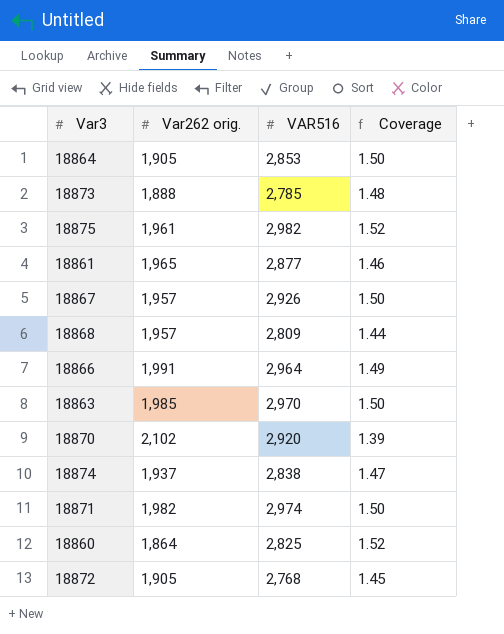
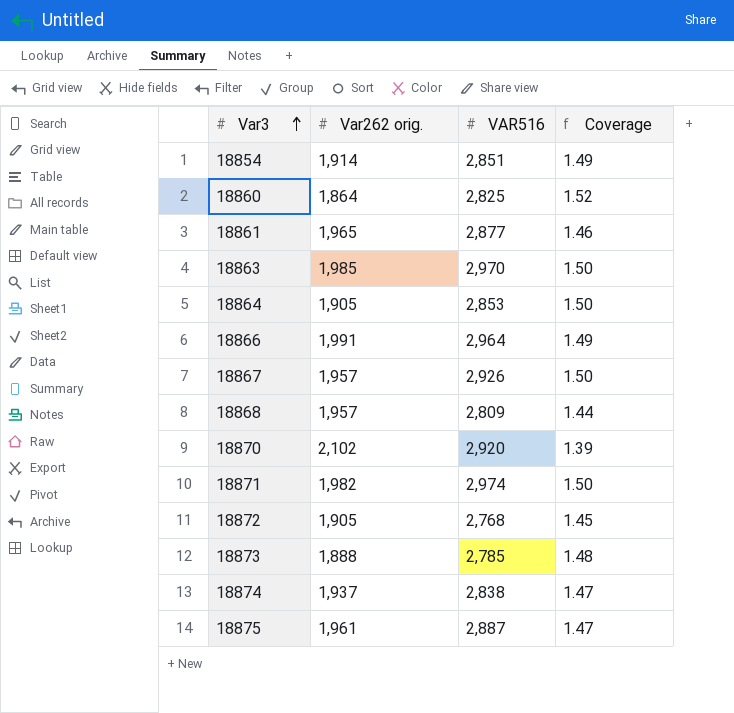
row order: none -> Var3 ascending
row 18854: none -> 1,914 | 2,851 | 1.49
18875 | VAR516: 2,982 -> 2,887
18875 | Coverage: 1.52 -> 1.47

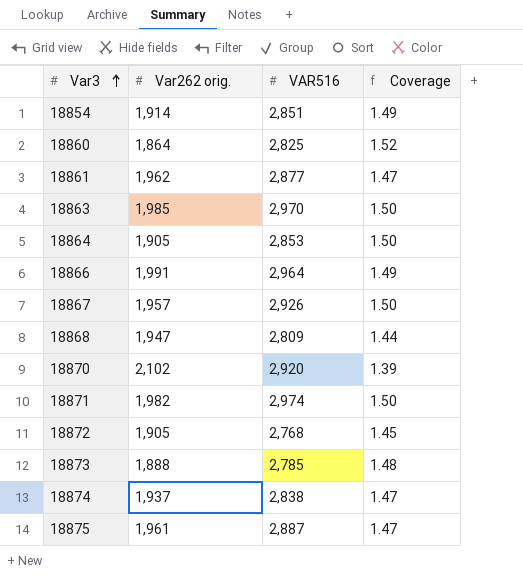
18861 | Var262 orig.: 1,965 -> 1,962
18861 | Coverage: 1.46 -> 1.47
18868 | Var262 orig.: 1,957 -> 1,947

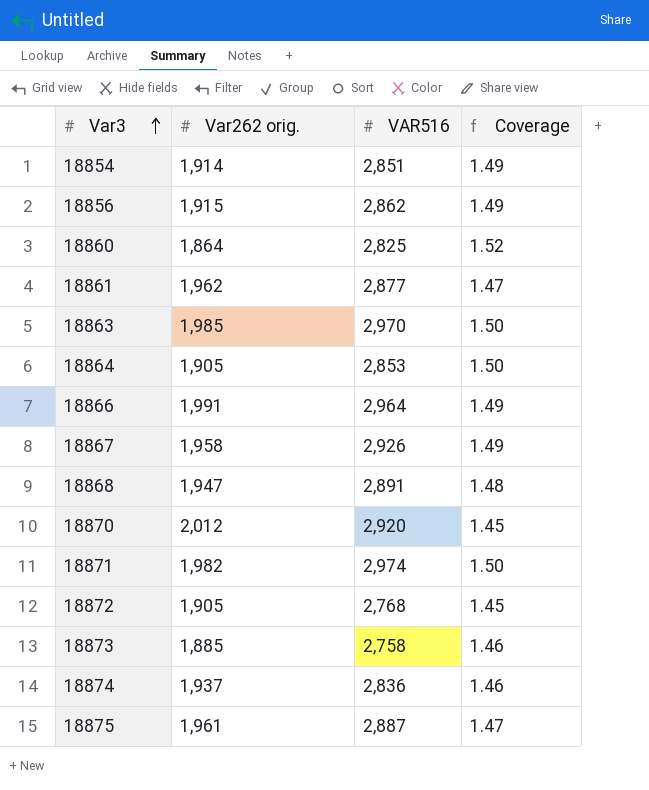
row 18856: none -> 1,915 | 2,862 | 1.49
18867 | Var262 orig.: 1,957 -> 1,958
18867 | Coverage: 1.50 -> 1.49
18868 | VAR516: 2,809 -> 2,891
18868 | Coverage: 1.44 -> 1.48
18870 | Var262 orig.: 2,102 -> 2,012
18870 | Coverage: 1.39 -> 1.45
18873 | Var262 orig.: 1,888 -> 1,885
18873 | VAR516: 2,785 -> 2,758
18873 | Coverage: 1.48 -> 1.46
18874 | VAR516: 2,838 -> 2,836
18874 | Coverage: 1.47 -> 1.46

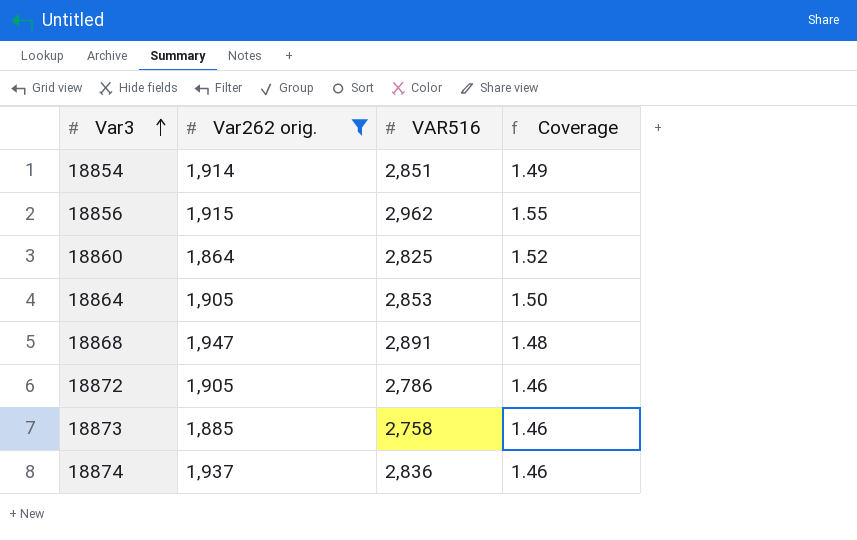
filter: none -> Var262 orig. <= 1,947
18856 | VAR516: 2,862 -> 2,962
18856 | Coverage: 1.49 -> 1.55
18872 | VAR516: 2,768 -> 2,786
18872 | Coverage: 1.45 -> 1.46

